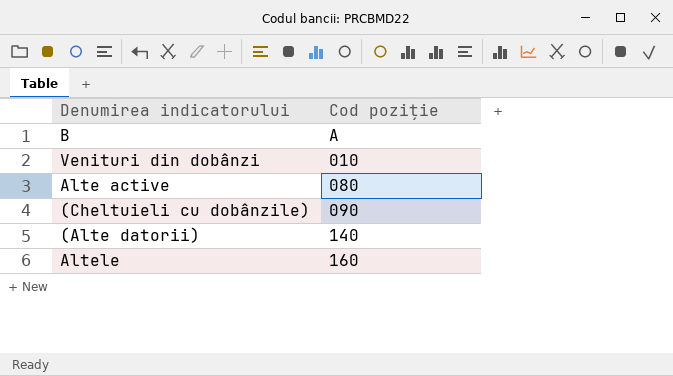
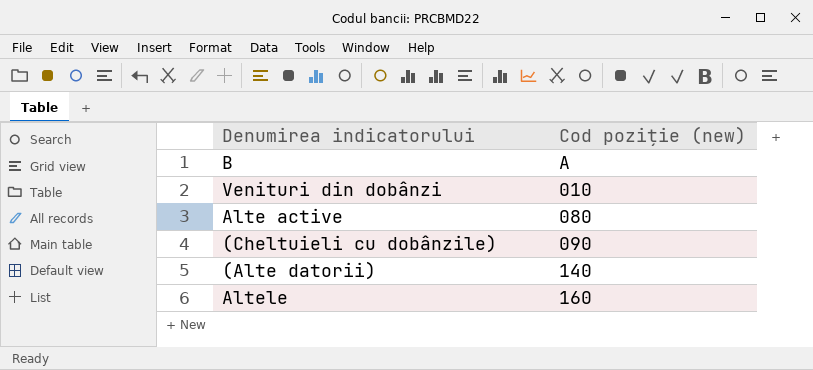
column name: Cod poziție -> Cod poziție (new)

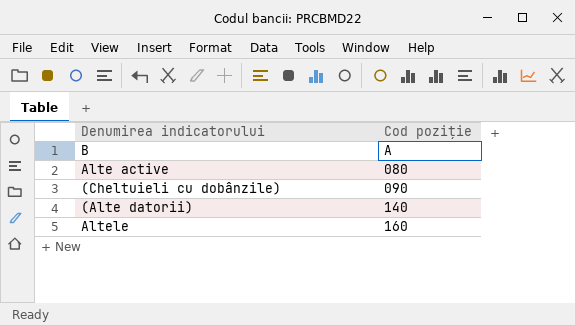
column name: Cod poziție (new) -> Cod poziție
row Venituri din dobânzi: 010 -> none

